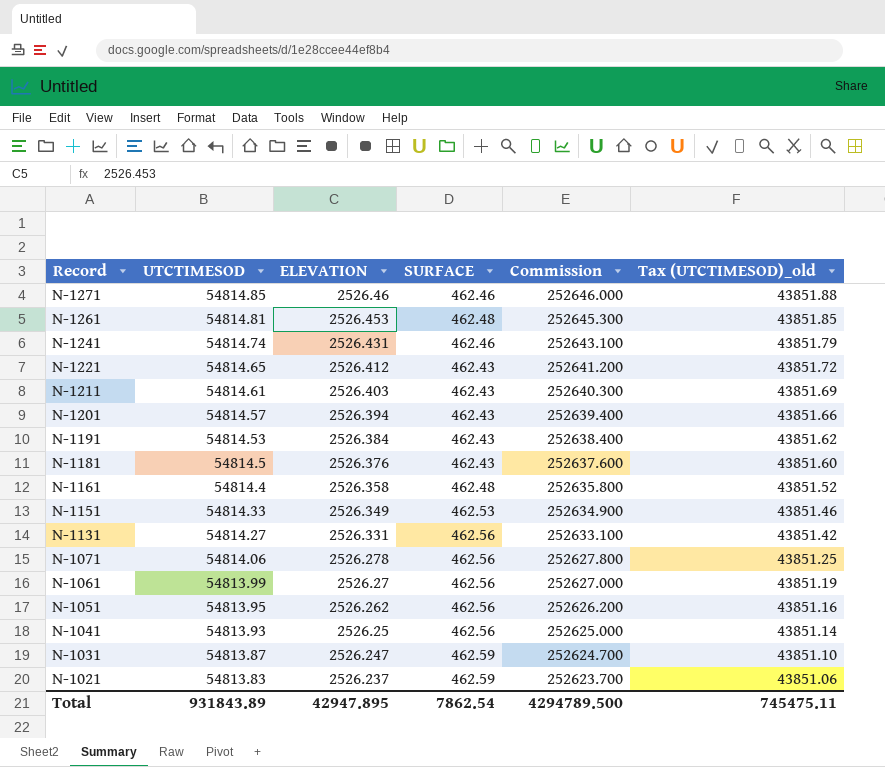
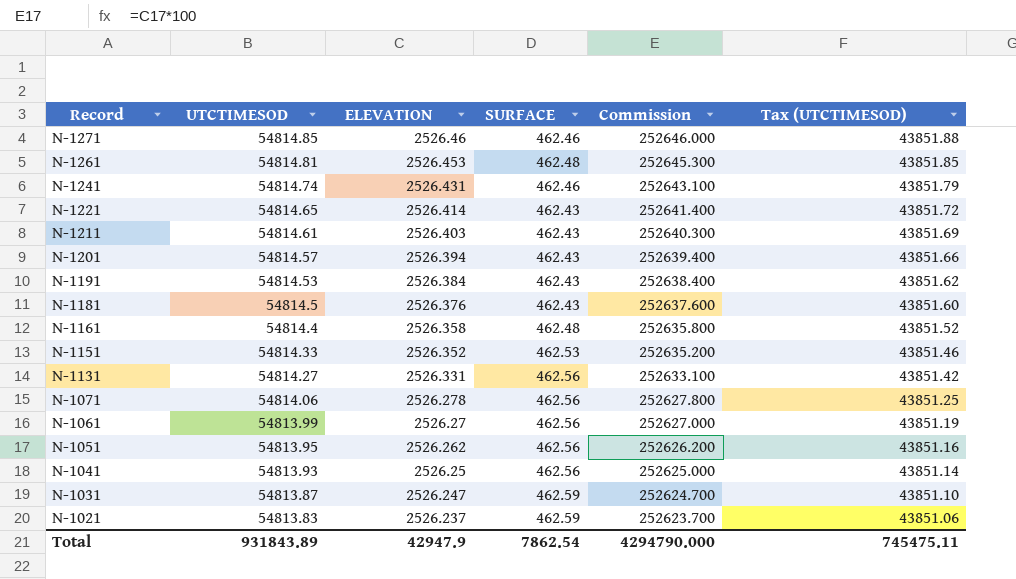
column name: Tax (UTCTIMESOD)_old -> Tax (UTCTIMESOD)
N-1221 | ELEVATION: 2526.412 -> 2526.414
N-1221 | Commission: 252641.200 -> 252641.400
N-1151 | ELEVATION: 2526.349 -> 2526.352
N-1151 | Commission: 252634.900 -> 252635.200
Total | ELEVATION: 42947.895 -> 42947.9
Total | Commission: 4294789.500 -> 4294790.000

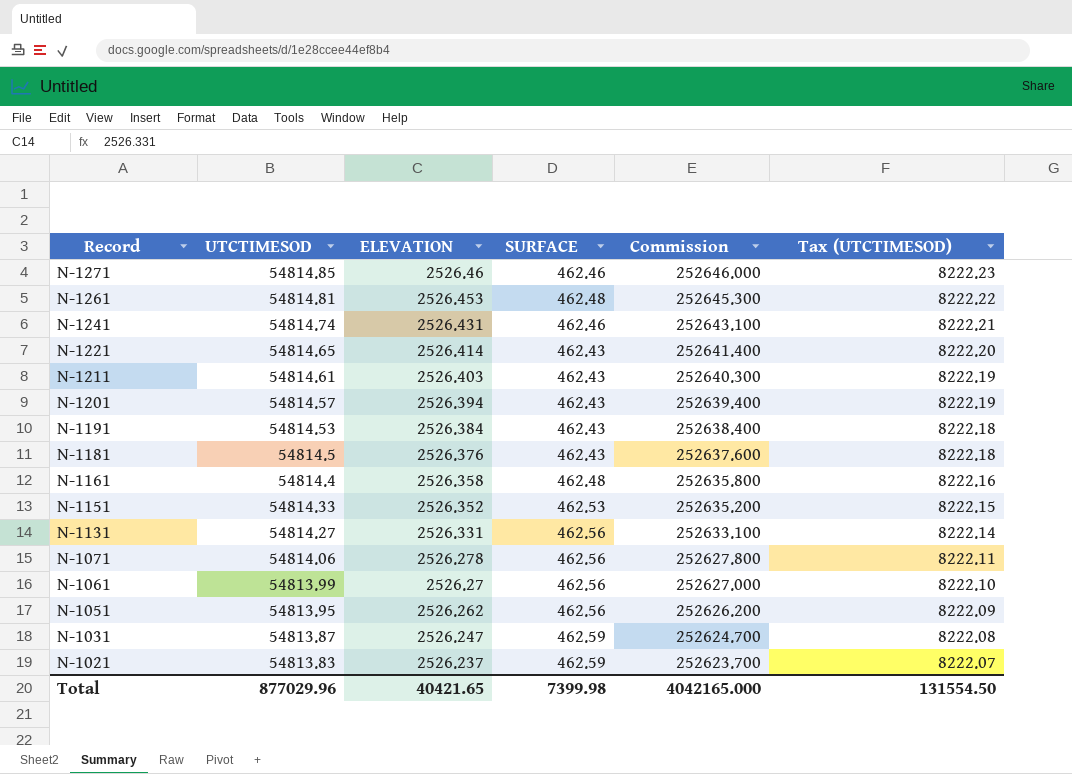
column Tax (UTCTIMESOD) | formula: [UTCTIMESOD] * 0.8 -> [UTCTIMESOD] * 0.15
row N-1041: 54813.93 | 2526.25 | 462.56 | 252625.000 | 43851.14 -> none
Total | UTCTIMESOD: 931843.89 -> 877029.96
Total | ELEVATION: 42947.9 -> 40421.65
Total | SURFACE: 7862.54 -> 7399.98
Total | Commission: 4294790.000 -> 4042165.000
Total | Tax (UTCTIMESOD): 745475.11 -> 131554.50

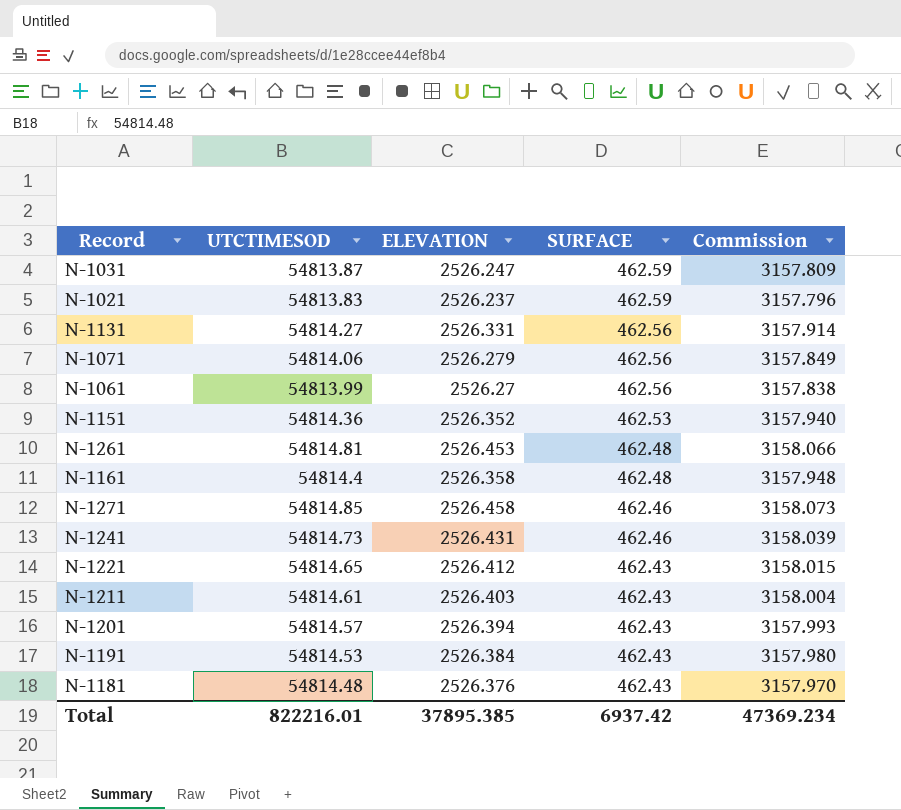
row order: Record descending -> SURFACE descending
column Tax (UTCTIMESOD) | formula: [UTCTIMESOD] * 0.15 -> none
column Commission | formula: [ELEVATION] * 100 -> [ELEVATION] * 1.25
row N-1051: 54813.95 | 2526.262 | 462.56 | 252626.200 | 8222.09 -> none
N-1071 | ELEVATION: 2526.278 -> 2526.279
N-1151 | UTCTIMESOD: 54814.33 -> 54814.36
N-1271 | ELEVATION: 2526.46 -> 2526.458
N-1241 | UTCTIMESOD: 54814.74 -> 54814.73
N-1221 | ELEVATION: 2526.414 -> 2526.412
N-1181 | UTCTIMESOD: 54814.5 -> 54814.48
Total | UTCTIMESOD: 877029.96 -> 822216.01
Total | ELEVATION: 40421.65 -> 37895.385
Total | SURFACE: 7399.98 -> 6937.42
Total | Commission: 4042165.000 -> 47369.234

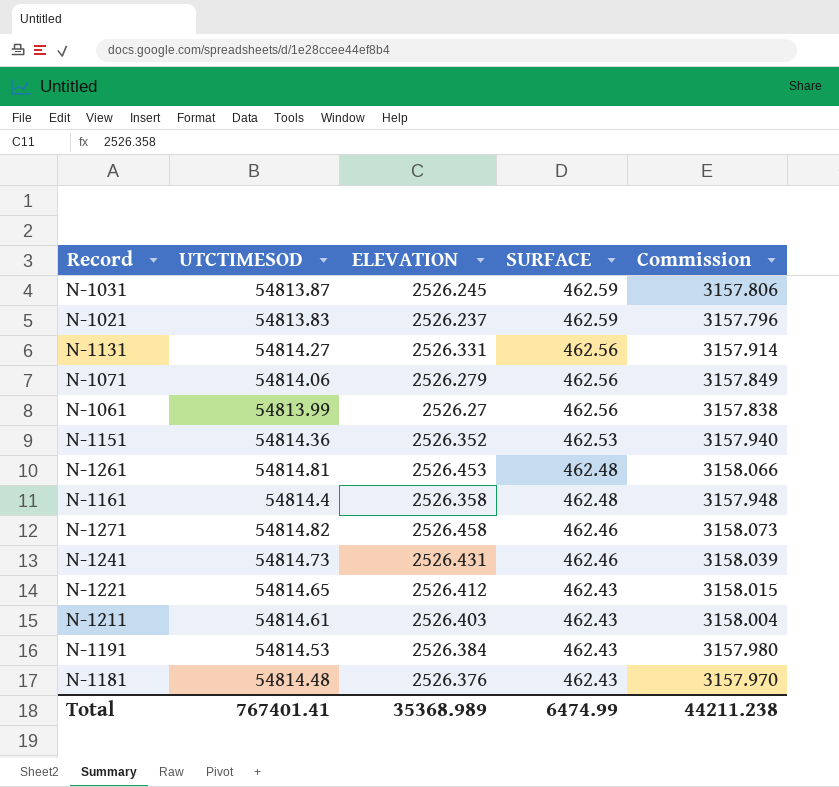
row N-1201: 54814.57 | 2526.394 | 462.43 | 3157.993 -> none
N-1031 | ELEVATION: 2526.247 -> 2526.245
N-1031 | Commission: 3157.809 -> 3157.806
N-1271 | UTCTIMESOD: 54814.85 -> 54814.82
Total | UTCTIMESOD: 822216.01 -> 767401.41
Total | ELEVATION: 37895.385 -> 35368.989
Total | SURFACE: 6937.42 -> 6474.99
Total | Commission: 47369.234 -> 44211.238

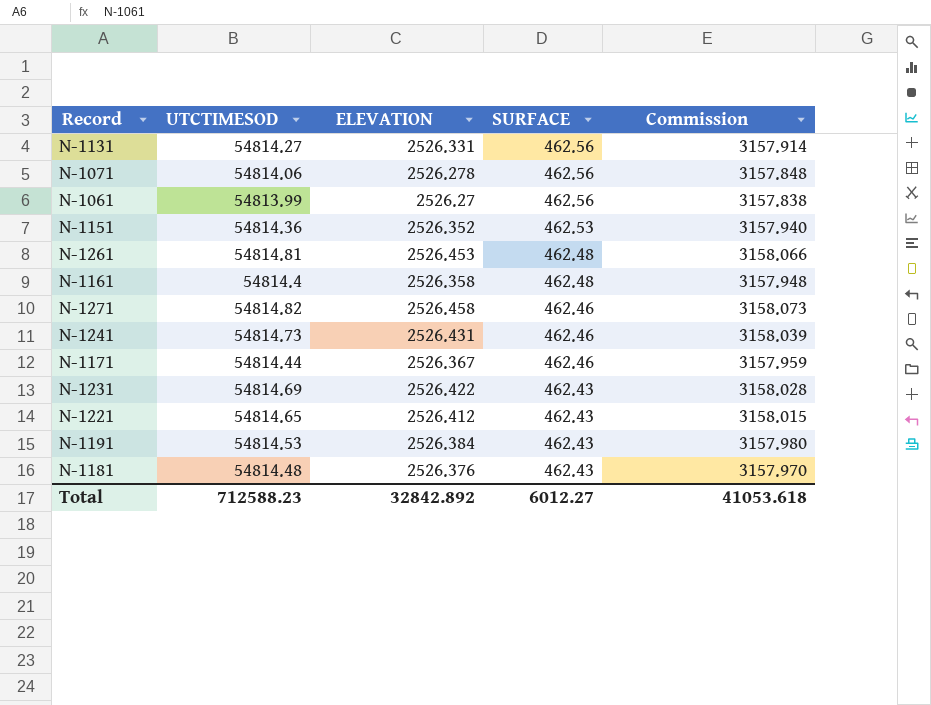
row N-1031: 54813.87 | 2526.245 | 462.59 | 3157.806 -> none
row N-1021: 54813.83 | 2526.237 | 462.59 | 3157.796 -> none
row N-1211: 54814.61 | 2526.403 | 462.43 | 3158.004 -> none
N-1071 | ELEVATION: 2526.279 -> 2526.278
N-1071 | Commission: 3157.849 -> 3157.848
row N-1171: none -> 54814.44 | 2526.367 | 462.46 | 3157.959
row N-1231: none -> 54814.69 | 2526.422 | 462.43 | 3158.028
Total | UTCTIMESOD: 767401.41 -> 712588.23
Total | ELEVATION: 35368.989 -> 32842.892
Total | SURFACE: 6474.99 -> 6012.27
Total | Commission: 44211.238 -> 41053.618

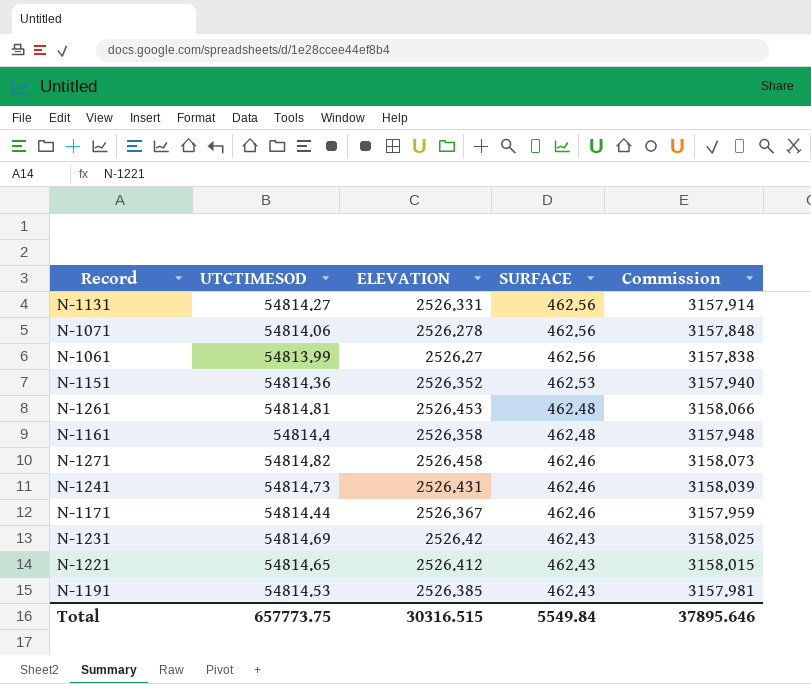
row N-1181: 54814.48 | 2526.376 | 462.43 | 3157.970 -> none
N-1231 | ELEVATION: 2526.422 -> 2526.42
N-1231 | Commission: 3158.028 -> 3158.025
N-1191 | ELEVATION: 2526.384 -> 2526.385
N-1191 | Commission: 3157.980 -> 3157.981
Total | UTCTIMESOD: 712588.23 -> 657773.75
Total | ELEVATION: 32842.892 -> 30316.515
Total | SURFACE: 6012.27 -> 5549.84
Total | Commission: 41053.618 -> 37895.646

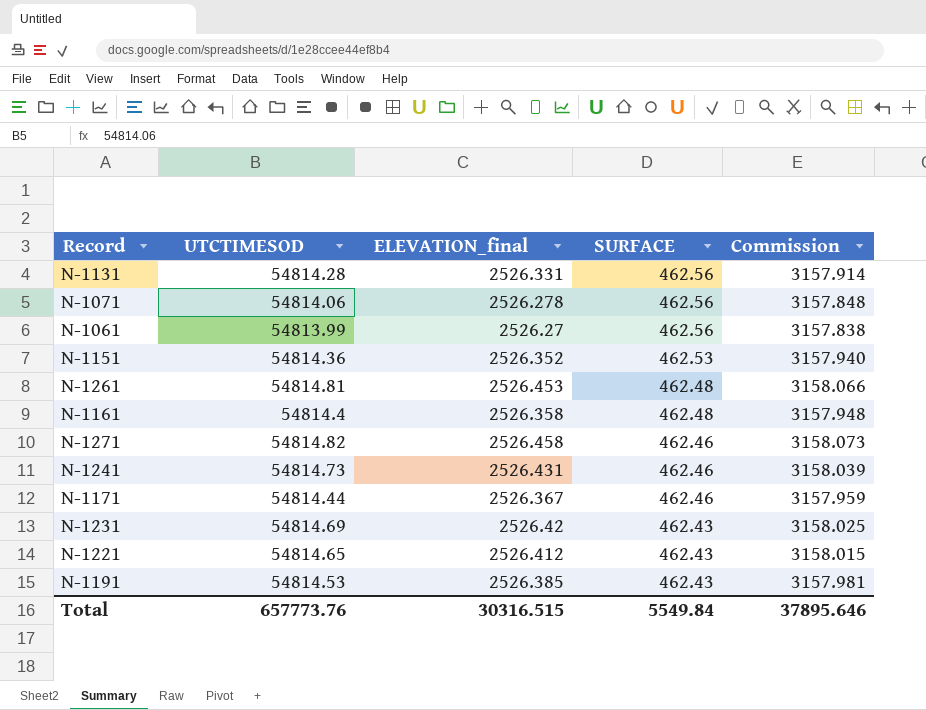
column name: ELEVATION -> ELEVATION_final
N-1131 | UTCTIMESOD: 54814.27 -> 54814.28
Total | UTCTIMESOD: 657773.75 -> 657773.76

